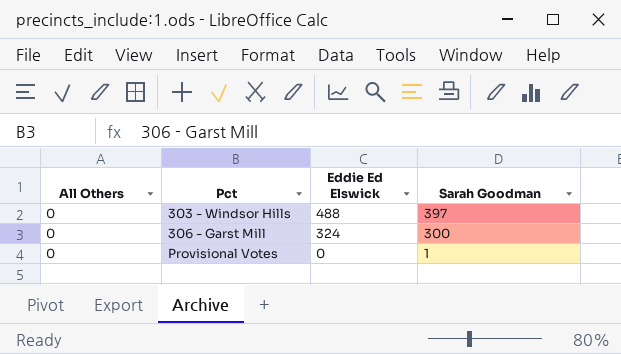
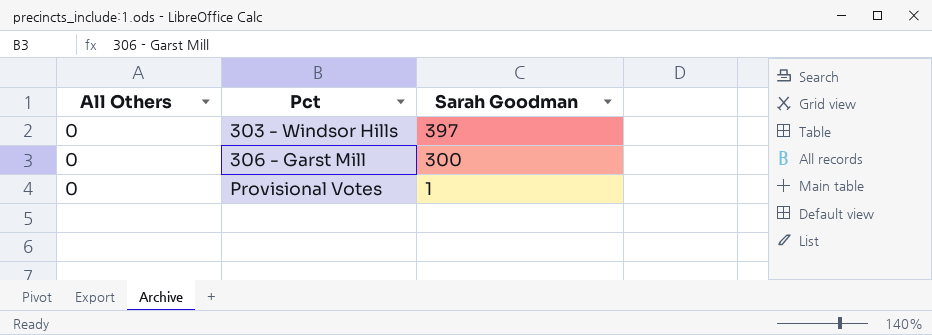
column Eddie Ed Elswick | position: 3 -> none

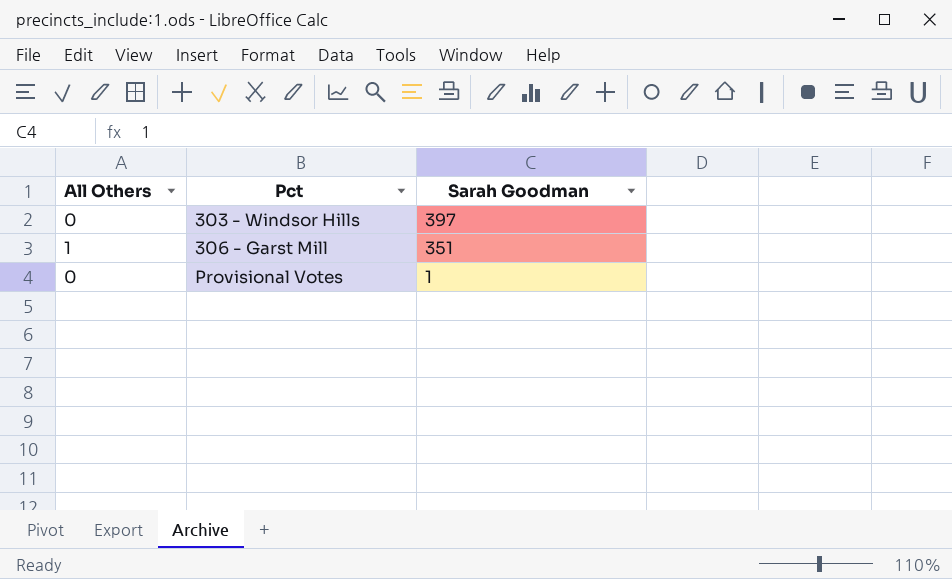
306 - Garst Mill | All Others: 0 -> 1
306 - Garst Mill | Sarah Goodman: 300 -> 351

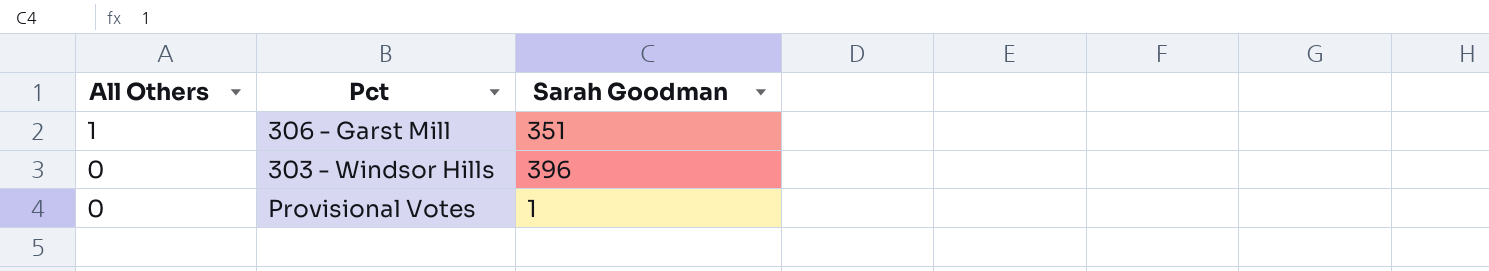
row order: Pct ascending -> All Others descending
303 - Windsor Hills | Sarah Goodman: 397 -> 396

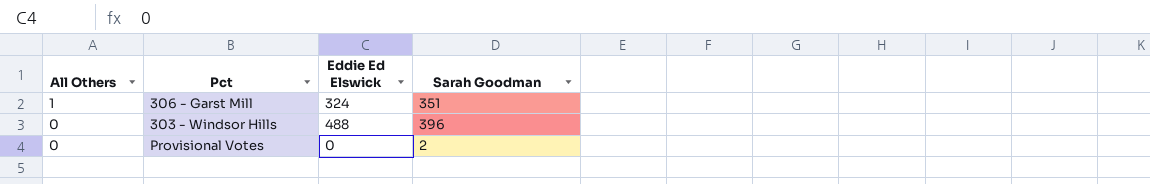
column Eddie Ed Elswick | position: none -> 3
Provisional Votes | Sarah Goodman: 1 -> 2

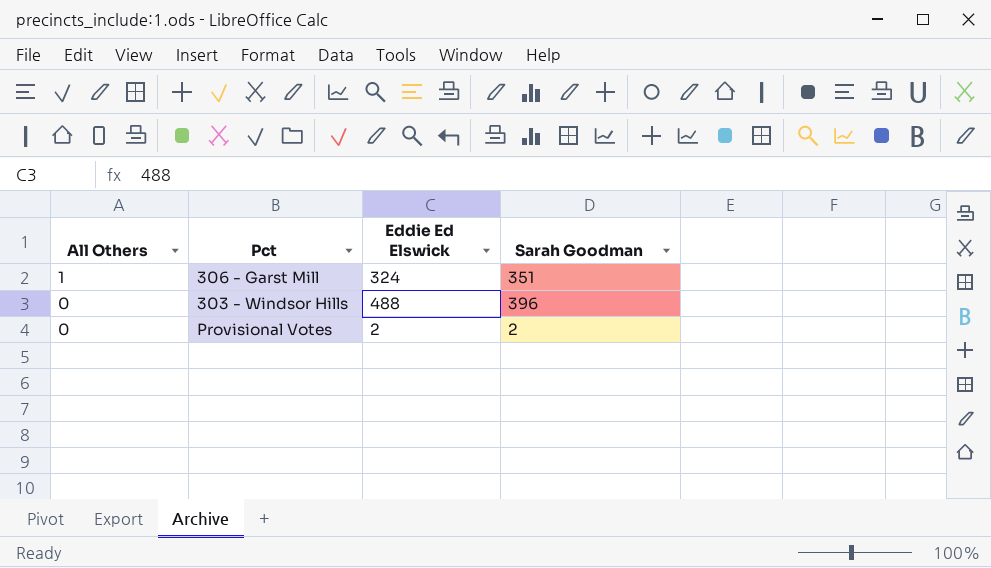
Provisional Votes | Eddie Ed Elswick: 0 -> 2

